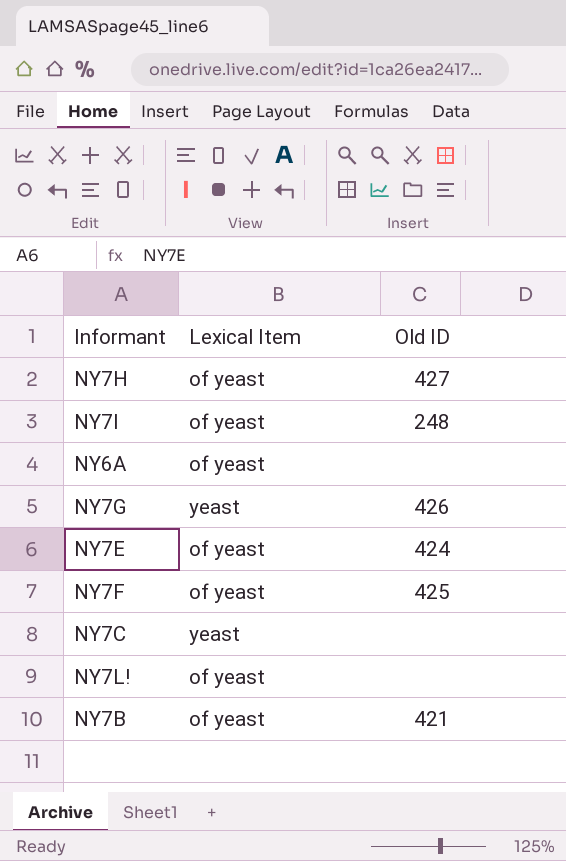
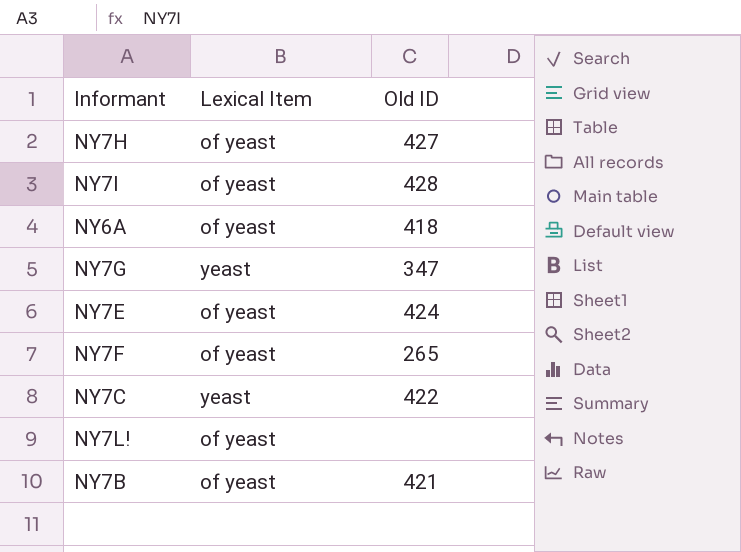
NY7I | Old ID: 248 -> 428
NY6A | Old ID: none -> 418
NY7G | Old ID: 426 -> 347
NY7F | Old ID: 425 -> 265
NY7C | Old ID: none -> 422

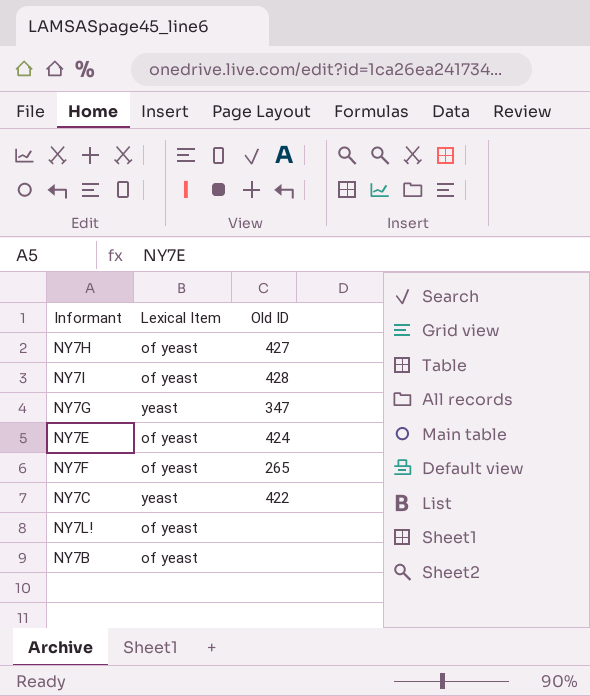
row NY6A: of yeast | 418 -> none
NY7B | Old ID: 421 -> none

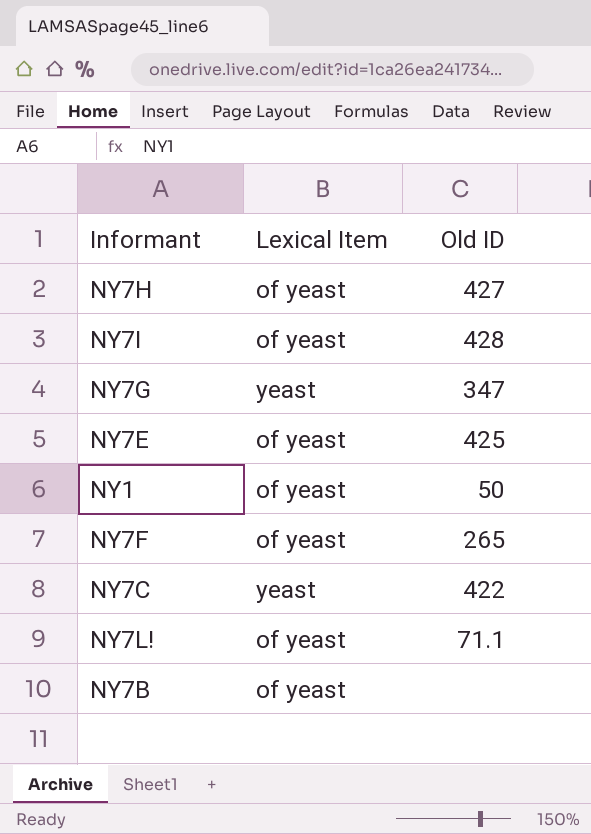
NY7E | Old ID: 424 -> 425
row NY1: none -> of yeast | 50
NY7L! | Old ID: none -> 71.1

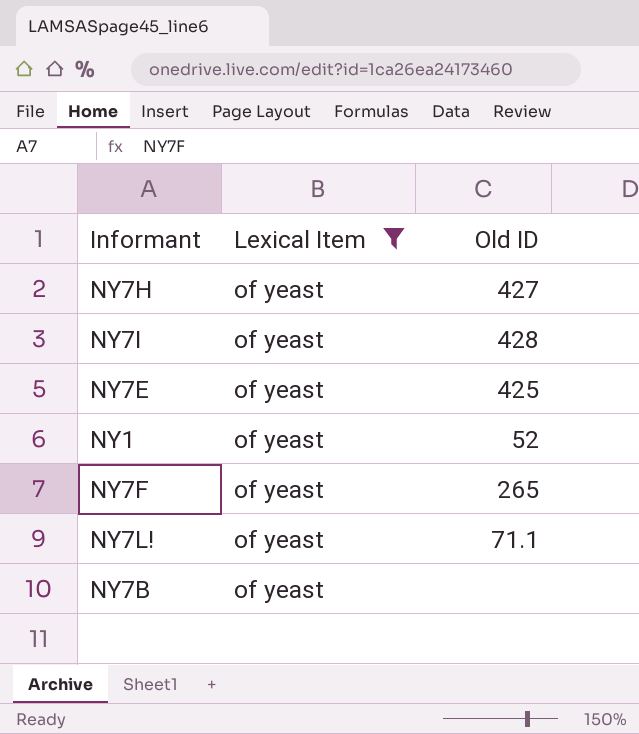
filter: none -> Lexical Item = of yeast
NY1 | Old ID: 50 -> 52

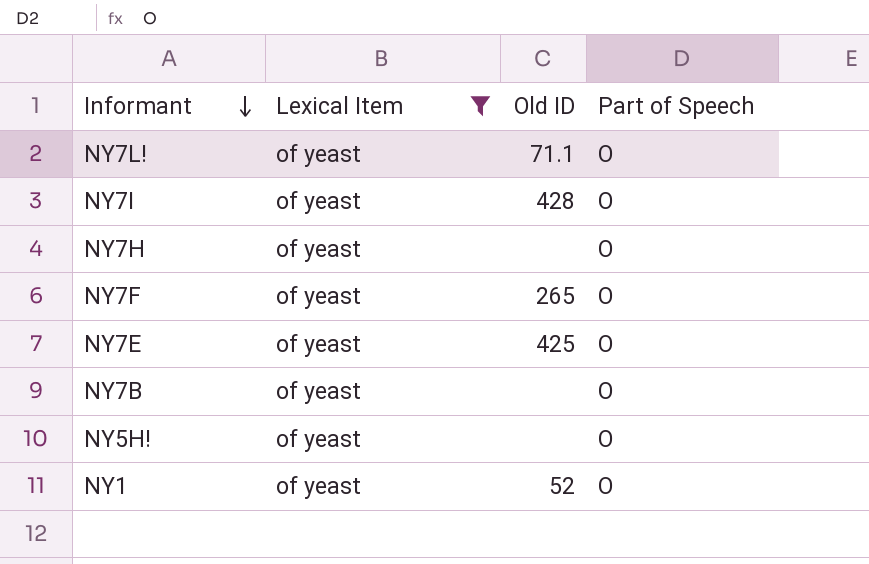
row order: none -> Informant descending
column Part of Speech | position: none -> 4
NY7H | Old ID: 427 -> none
row NY5H!: none -> of yeast | none | O

